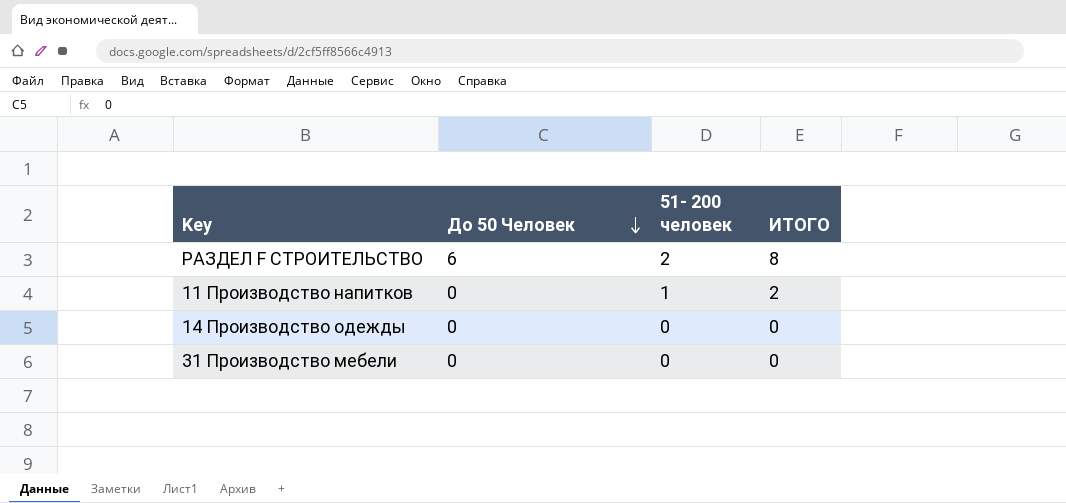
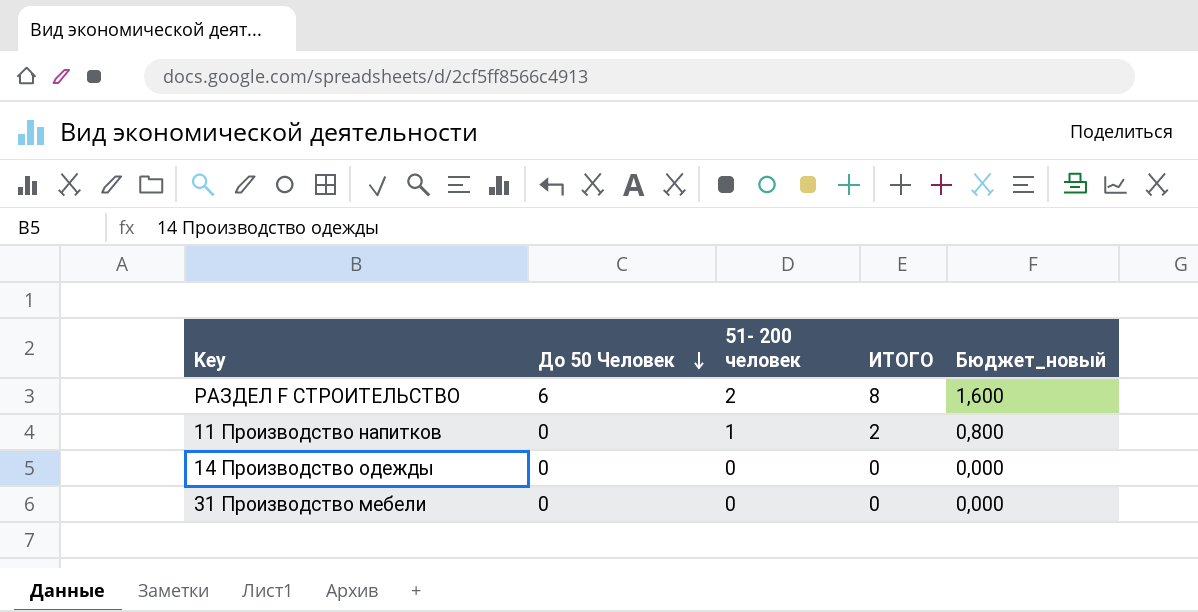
column Бюджет_новый | formula: none -> [51- 200 человек] * 0,8

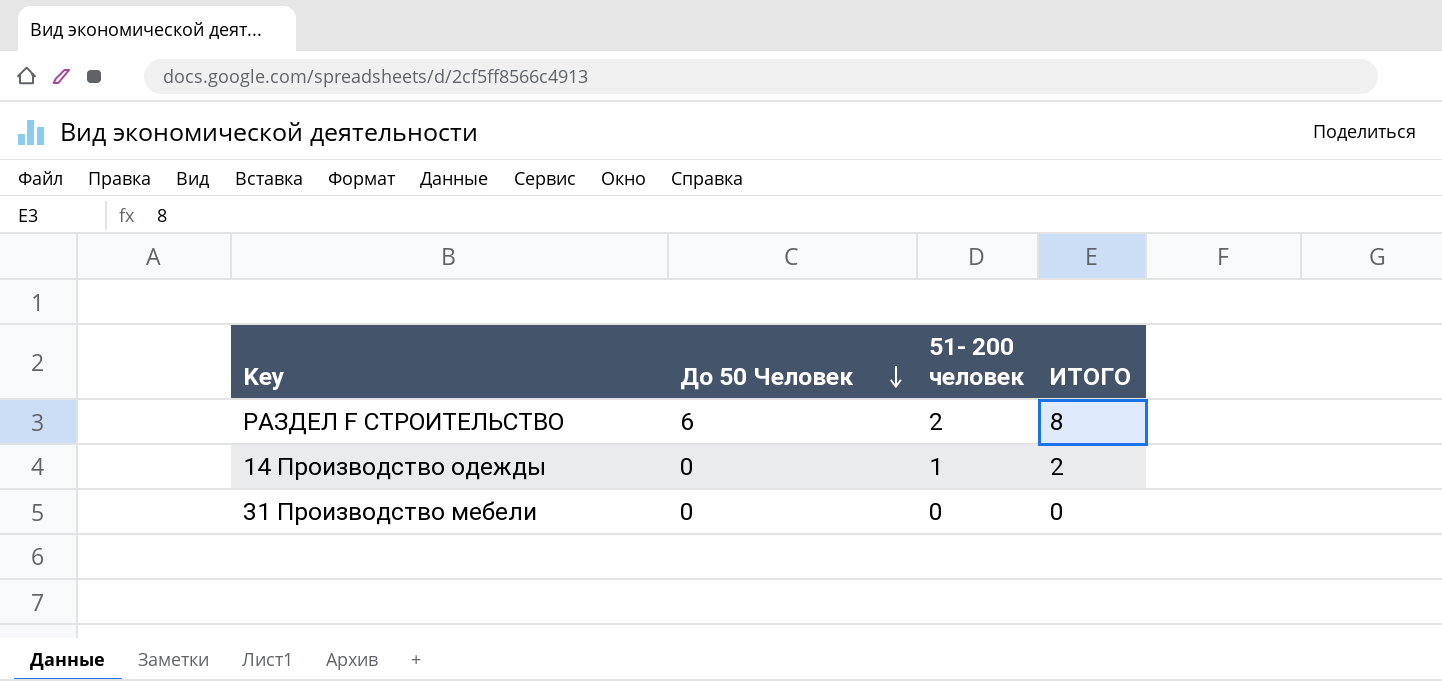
column Бюджет_новый | formula: [51- 200 человек] * 0,8 -> none
row 11 Производство напитков: 0 | 1 | 2 | 0,800 -> none
14 Производство одежды | 51- 200 человек: 0 -> 1
14 Производство одежды | ИТОГО: 0 -> 2

